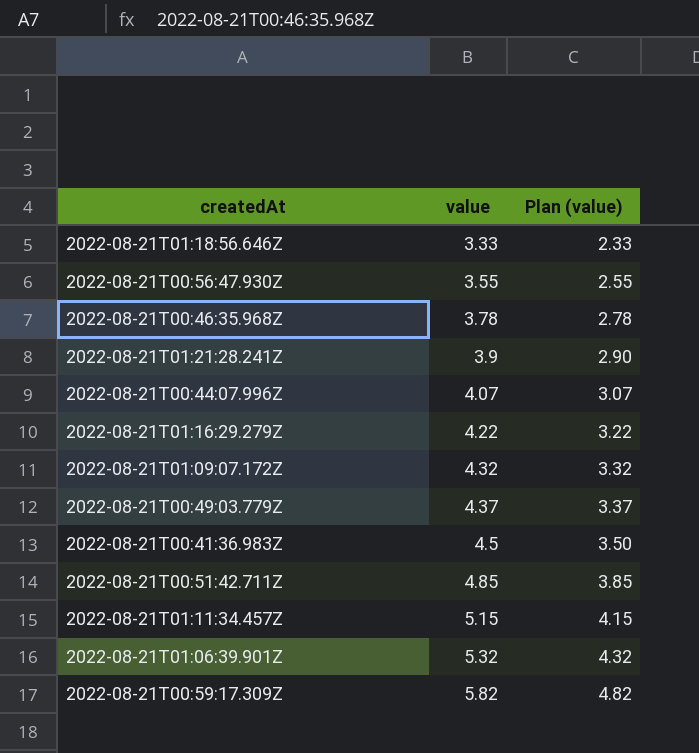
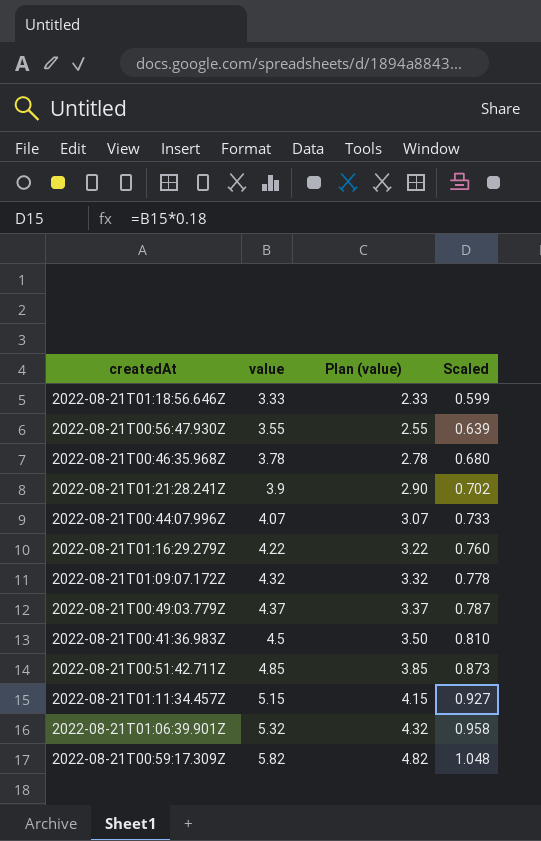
column Scaled | formula: none -> [value] * 0.18

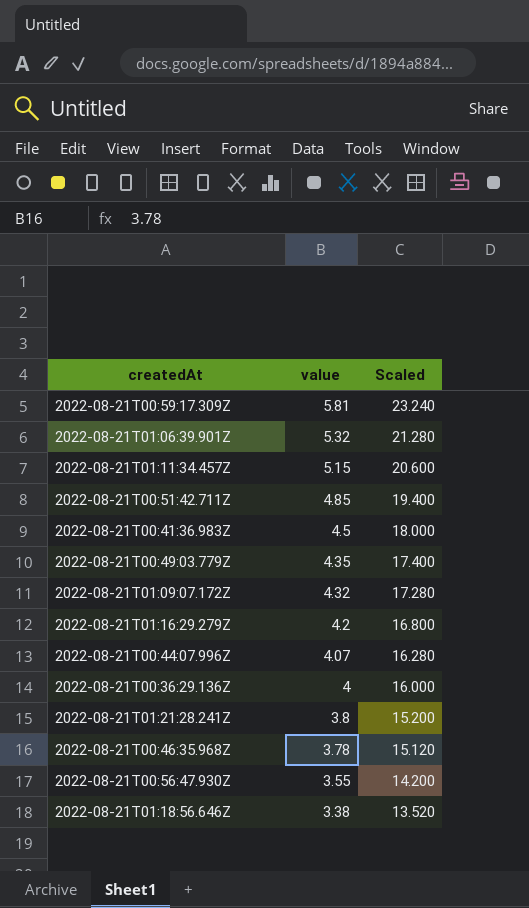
row order: value ascending -> value descending
column Plan (value) | formula: [value] - 1 -> none
column Scaled | formula: [value] * 0.18 -> [value] * 4
2022-08-21T00:59:17.309Z | value: 5.82 -> 5.81
2022-08-21T00:49:03.779Z | value: 4.37 -> 4.35
2022-08-21T01:16:29.279Z | value: 4.22 -> 4.2
row 2022-08-21T00:36:29.136Z: none -> 4 | 16.000
2022-08-21T01:21:28.241Z | value: 3.9 -> 3.8
2022-08-21T01:18:56.646Z | value: 3.33 -> 3.38

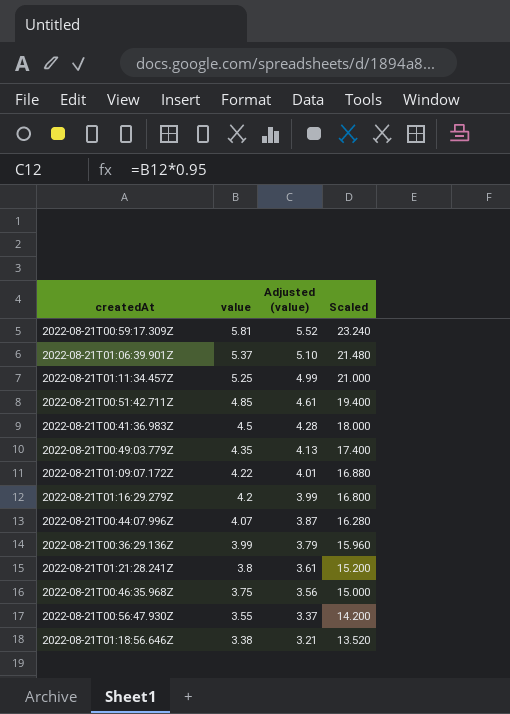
column Adjusted (value) | formula: none -> [value] * 0.95
2022-08-21T01:06:39.901Z | value: 5.32 -> 5.37
2022-08-21T01:06:39.901Z | Scaled: 21.280 -> 21.480
2022-08-21T01:11:34.457Z | value: 5.15 -> 5.25
2022-08-21T01:11:34.457Z | Scaled: 20.600 -> 21.000
2022-08-21T01:09:07.172Z | value: 4.32 -> 4.22
2022-08-21T01:09:07.172Z | Scaled: 17.280 -> 16.880
2022-08-21T00:36:29.136Z | value: 4 -> 3.99
2022-08-21T00:36:29.136Z | Scaled: 16.000 -> 15.960
2022-08-21T00:46:35.968Z | value: 3.78 -> 3.75
2022-08-21T00:46:35.968Z | Scaled: 15.120 -> 15.000

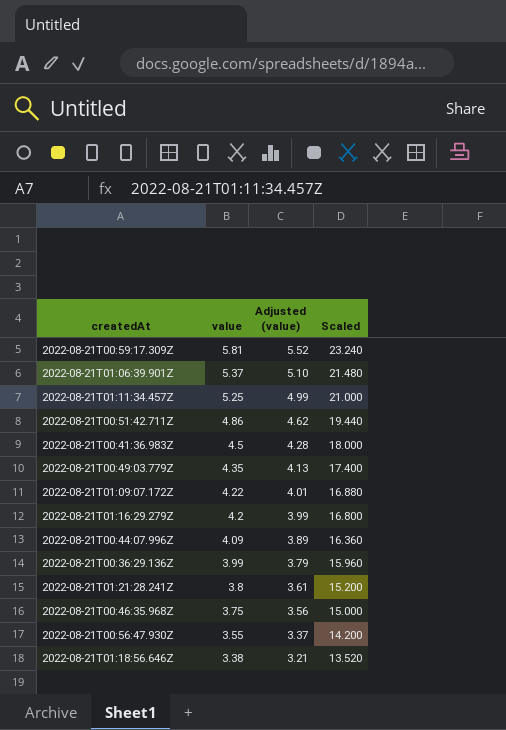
2022-08-21T00:51:42.711Z | value: 4.85 -> 4.86
2022-08-21T00:51:42.711Z | Adjusted (value): 4.61 -> 4.62
2022-08-21T00:51:42.711Z | Scaled: 19.400 -> 19.440
2022-08-21T00:44:07.996Z | value: 4.07 -> 4.09
2022-08-21T00:44:07.996Z | Adjusted (value): 3.87 -> 3.89
2022-08-21T00:44:07.996Z | Scaled: 16.280 -> 16.360

